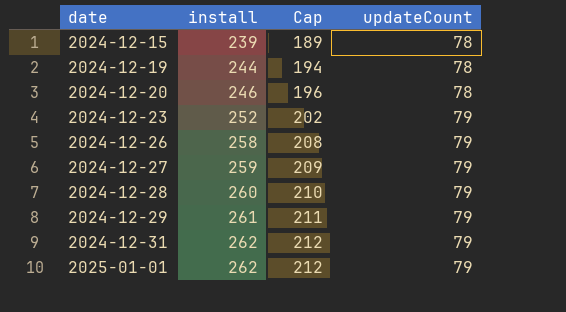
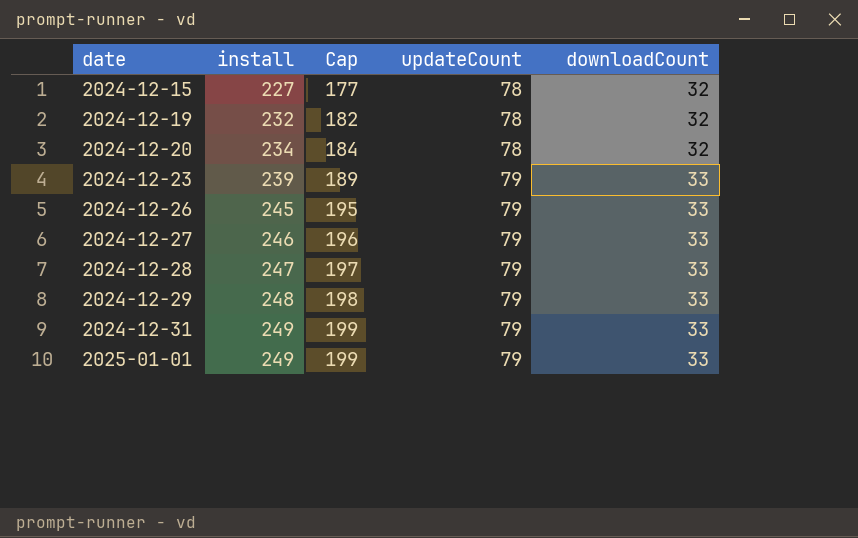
column downloadCount | position: none -> 5
2024-12-15 | install: 239 -> 227
2024-12-15 | Cap: 189 -> 177
2024-12-19 | install: 244 -> 232
2024-12-19 | Cap: 194 -> 182
2024-12-20 | install: 246 -> 234
2024-12-20 | Cap: 196 -> 184
2024-12-23 | install: 252 -> 239
2024-12-23 | Cap: 202 -> 189
2024-12-26 | install: 258 -> 245
2024-12-26 | Cap: 208 -> 195
2024-12-27 | install: 259 -> 246
2024-12-27 | Cap: 209 -> 196
2024-12-28 | install: 260 -> 247
2024-12-28 | Cap: 210 -> 197
2024-12-29 | install: 261 -> 248
2024-12-29 | Cap: 211 -> 198
2024-12-31 | install: 262 -> 249
2024-12-31 | Cap: 212 -> 199
2025-01-01 | install: 262 -> 249
2025-01-01 | Cap: 212 -> 199

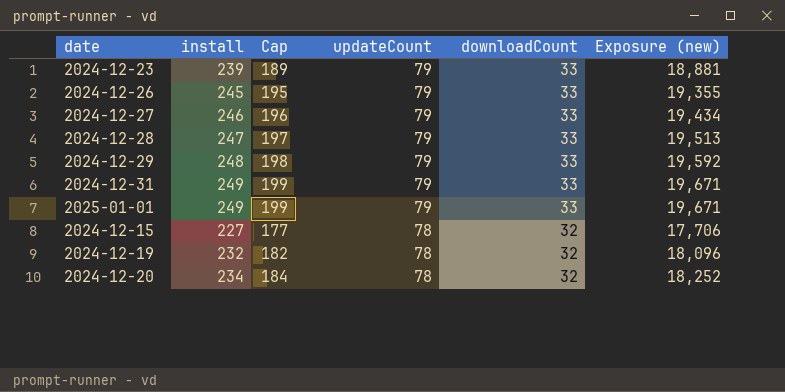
row order: date ascending -> updateCount descending
column Exposure (new) | formula: none -> [install] * [updateCount]

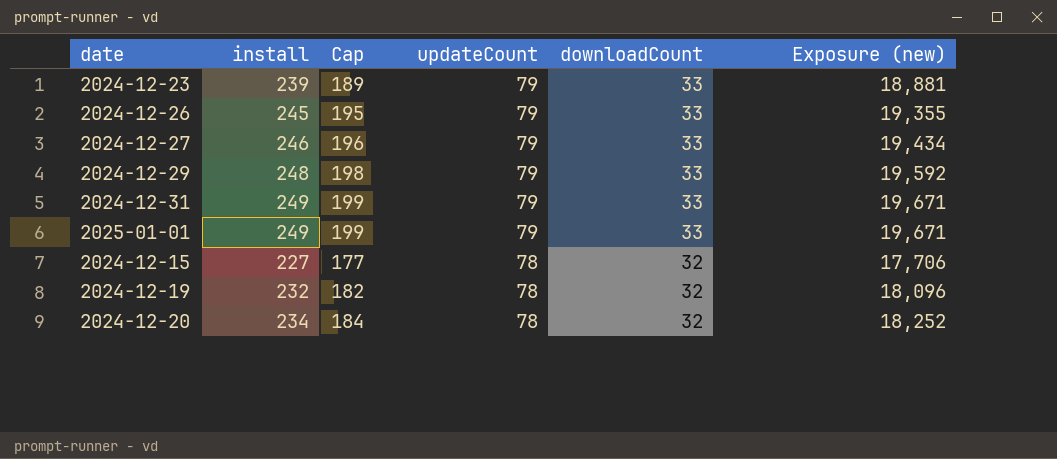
row 2024-12-28: 247 | 197 | 79 | 33 | 19,513 -> none

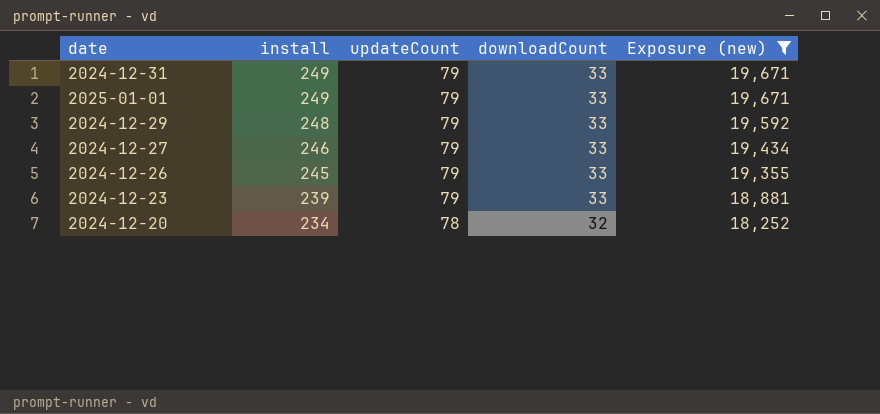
filter: none -> Exposure (new) >= 18,252
row order: updateCount descending -> install descending
column Cap | formula: [install] - 50 -> none

